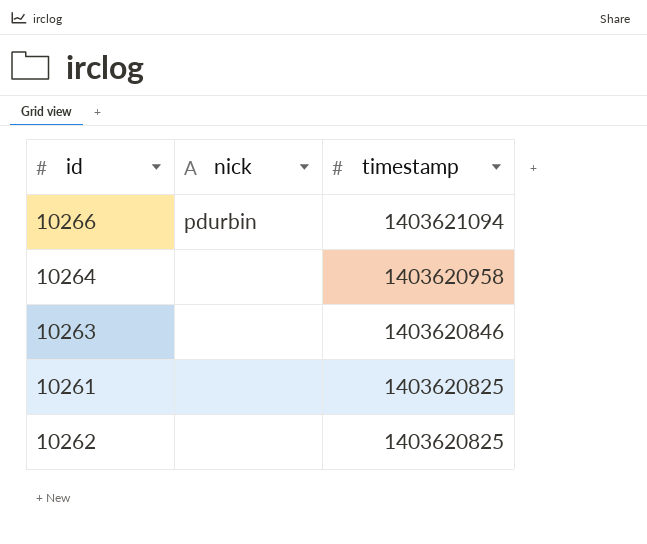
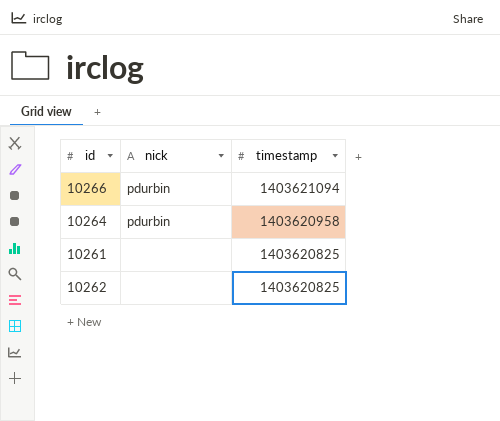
row 10263: none | 1403620846 -> none
10264 | nick: none -> pdurbin

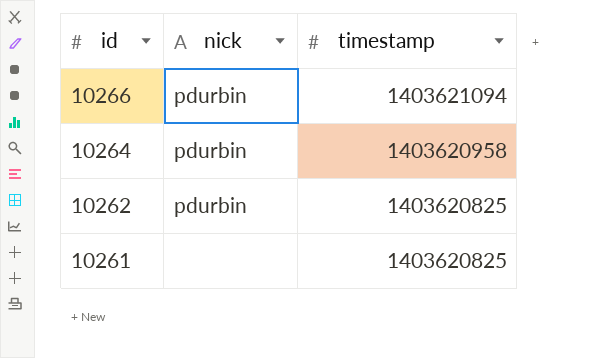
row order: timestamp descending -> id descending
10262 | nick: none -> pdurbin

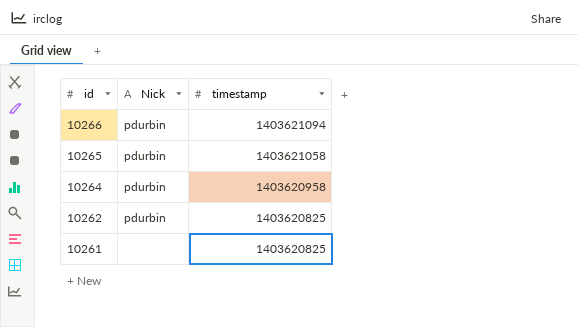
column name: nick -> Nick
row 10265: none -> pdurbin | 1403621058

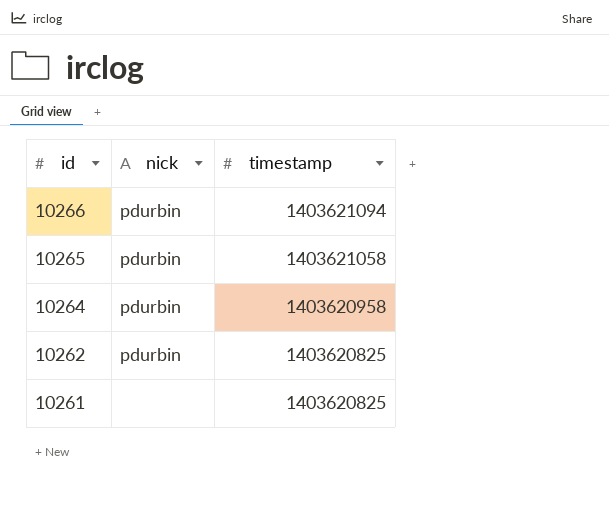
column name: Nick -> nick

